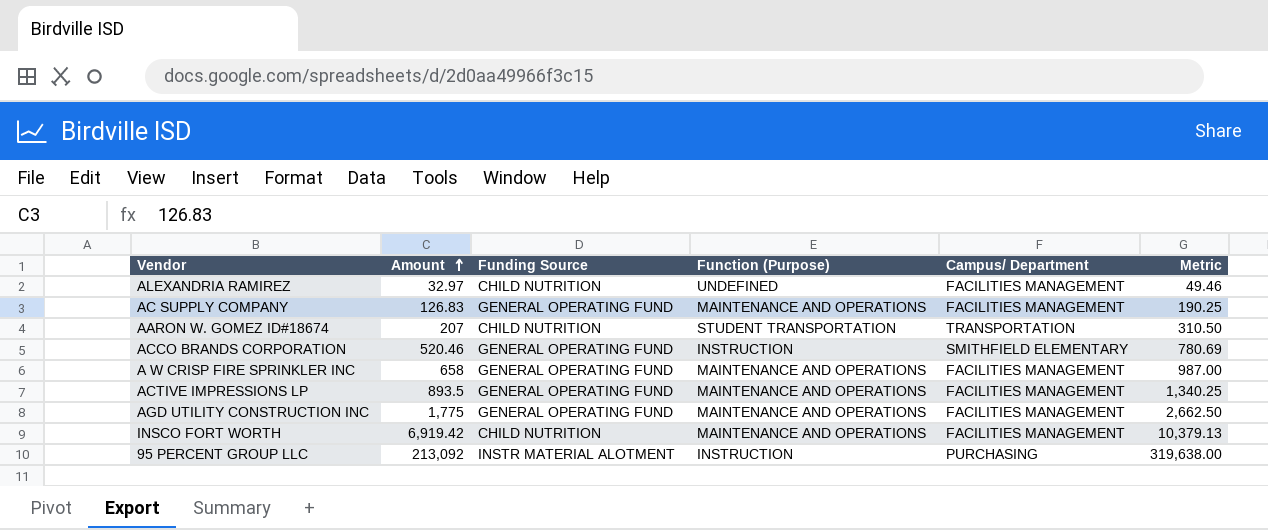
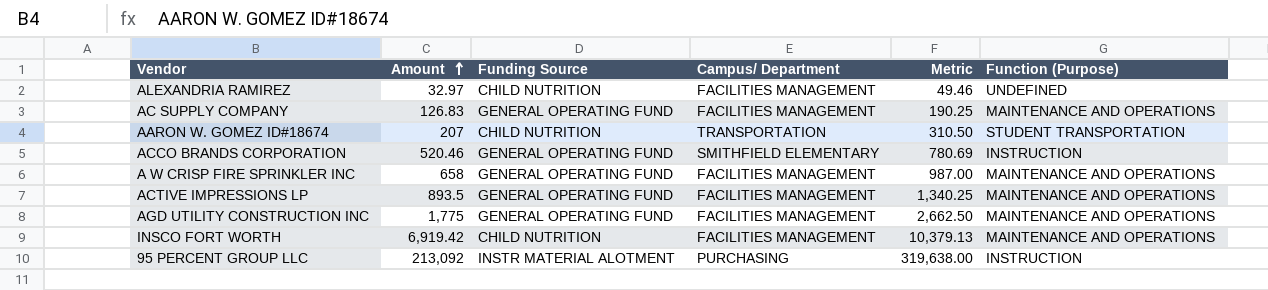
column Function (Purpose) | position: 4 -> 6

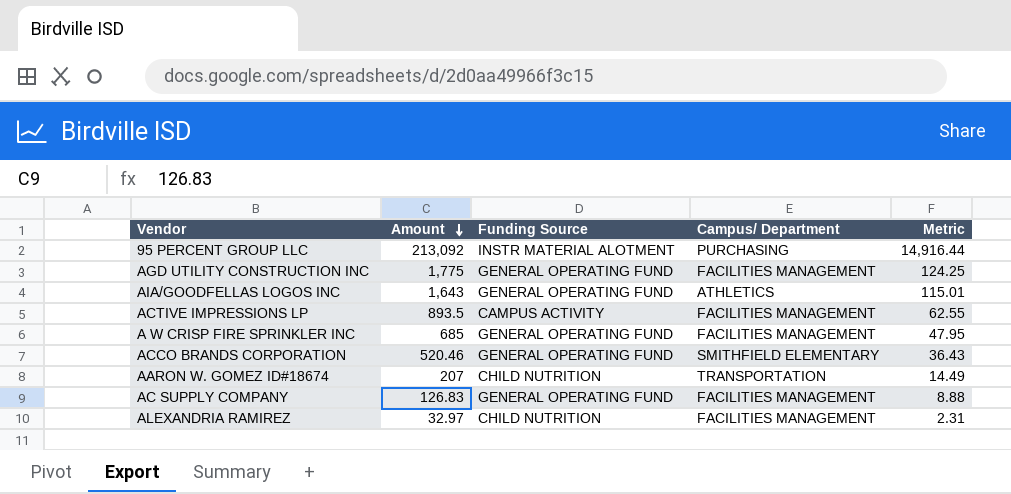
row order: Amount ascending -> Amount descending
column Function (Purpose) | position: 6 -> none
column Metric | formula: [Amount] * 1.5 -> [Amount] * 0.07
row INSCO FORT WORTH: 6,919.42 | CHILD NUTRITION | FACILITIES MANAGEMENT | 10,379.13 | MAINTENANCE AND OPERATIONS -> none
row AIA/GOODFELLAS LOGOS INC: none -> 1,643 | GENERAL OPERATING FUND | ATHLETICS | 115.01
ACTIVE IMPRESSIONS LP | Funding Source: GENERAL OPERATING FUND -> CAMPUS ACTIVITY
A W CRISP FIRE SPRINKLER INC | Amount: 658 -> 685

